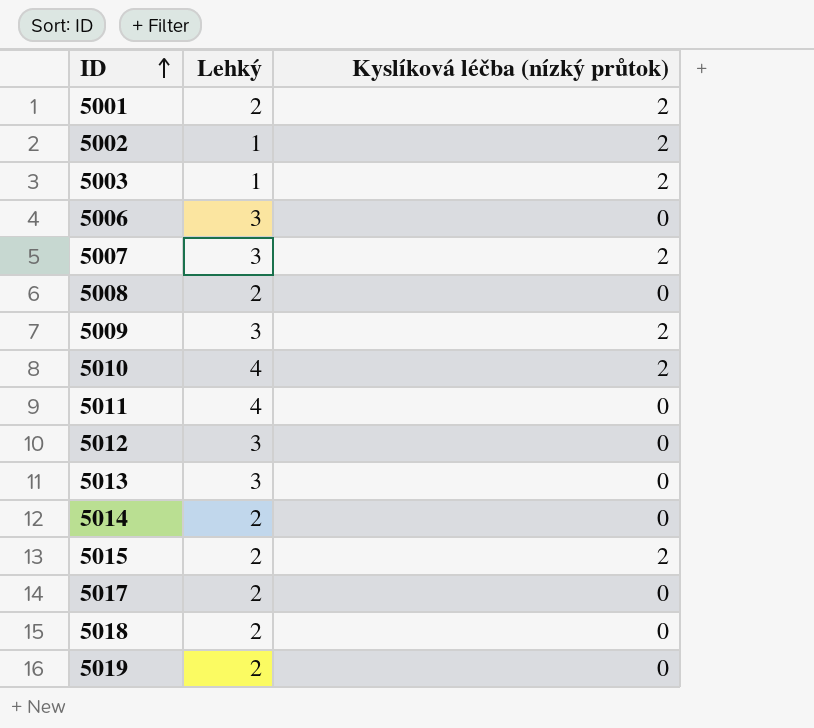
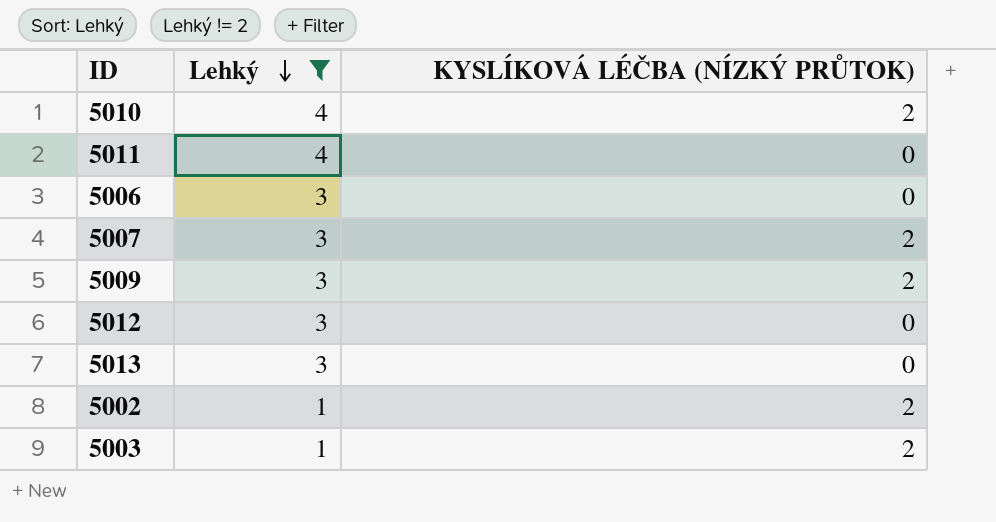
filter: none -> Lehký != 2
row order: ID ascending -> Lehký descending
column name: Kyslíková léčba (nízký průtok) -> KYSLÍKOVÁ LÉČBA (NÍZKÝ PRŮTOK)

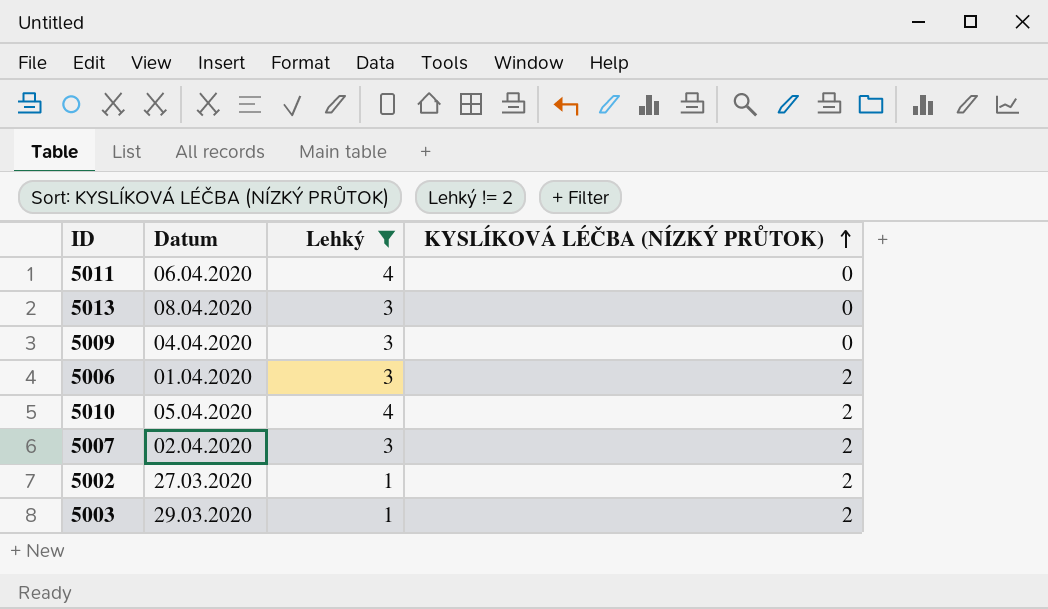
row order: Lehký descending -> KYSLÍKOVÁ LÉČBA (NÍZKÝ PRŮTOK) ascending
column Datum | position: none -> 2
row 5012: 3 | 0 -> none
5009 | KYSLÍKOVÁ LÉČBA (NÍZKÝ PRŮTOK): 2 -> 0
5006 | KYSLÍKOVÁ LÉČBA (NÍZKÝ PRŮTOK): 0 -> 2

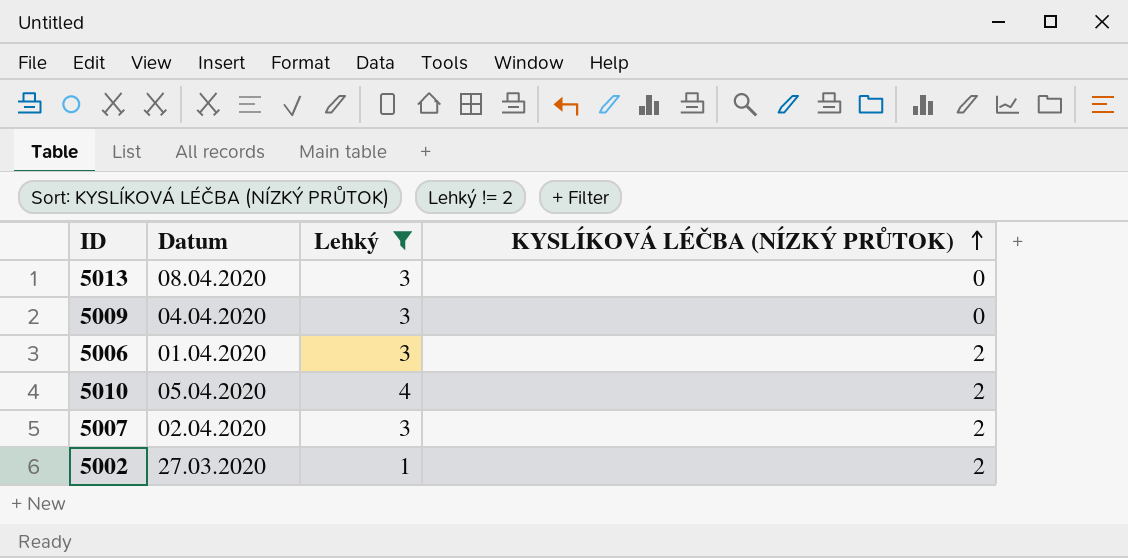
row 5011: 06.04.2020 | 4 | 0 -> none
row 5003: 29.03.2020 | 1 | 2 -> none

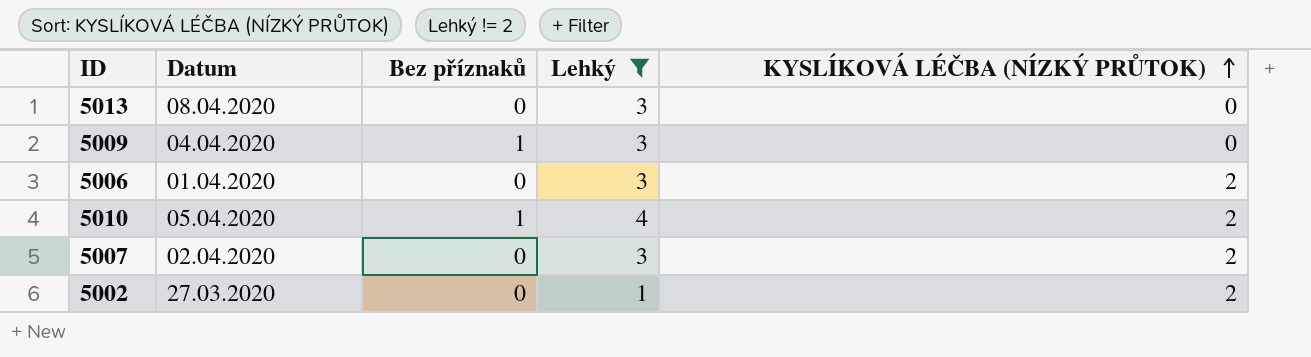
column Bez příznaků | position: none -> 3

